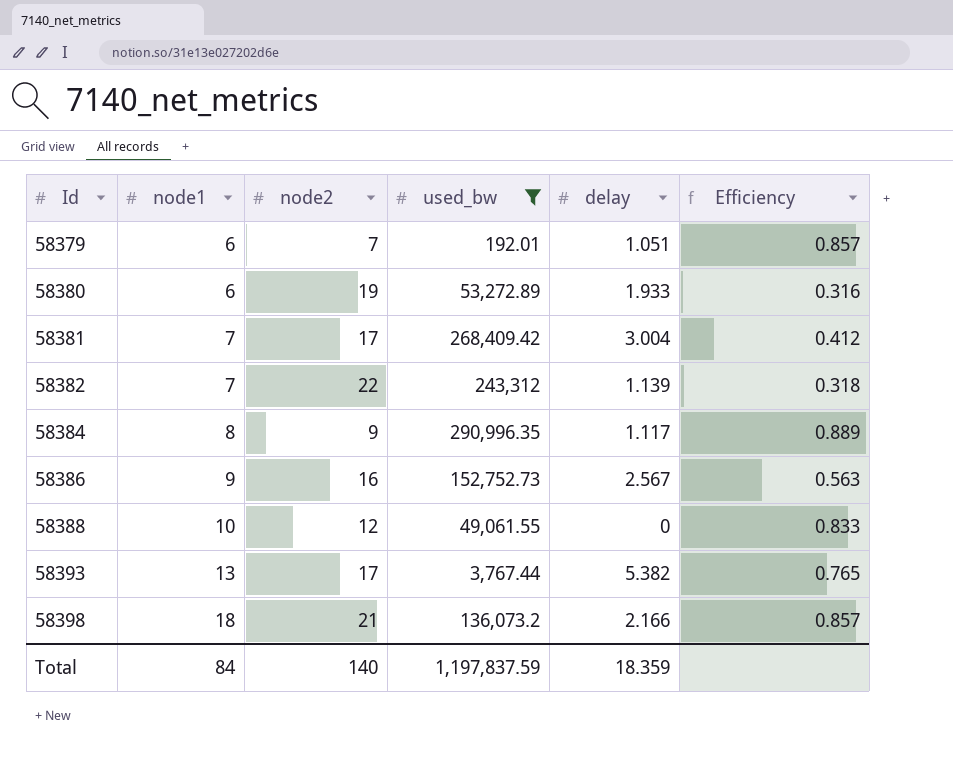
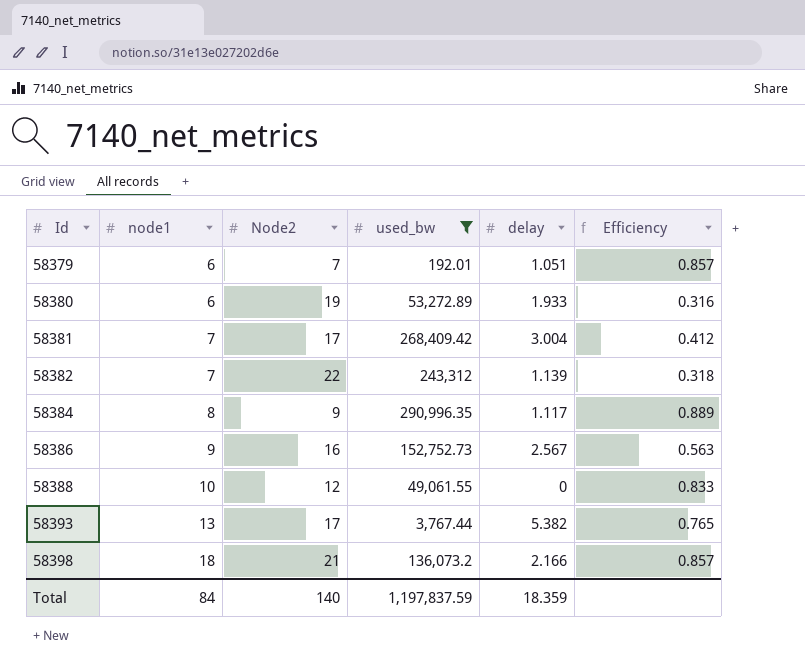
column name: node2 -> Node2

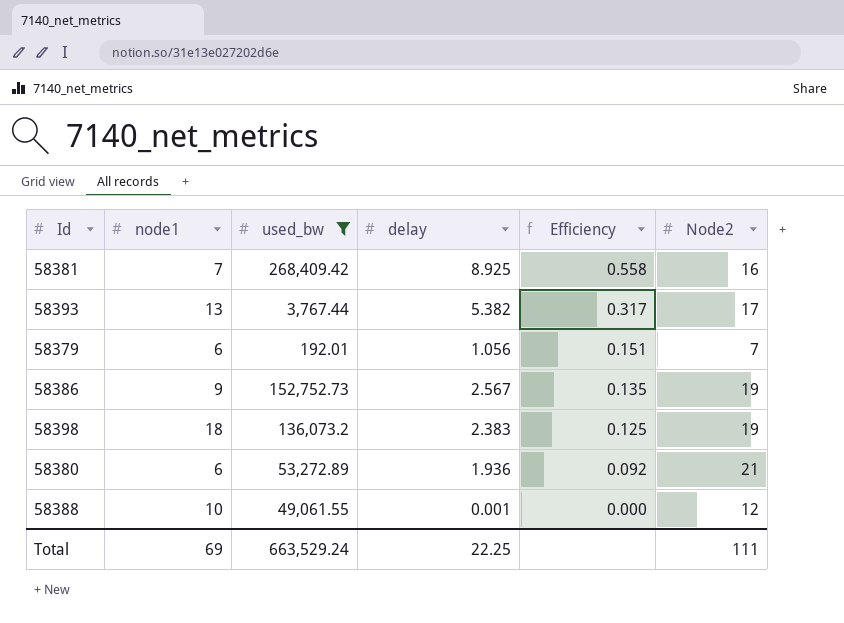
row order: Id ascending -> Efficiency descending
column Efficiency | formula: [node1] / [Node2] -> [delay] / [Node2]
column Node2 | position: 3 -> 6
row 58382: 7 | 22 | 243,312 | 1.139 | 0.318 -> none
row 58384: 8 | 9 | 290,996.35 | 1.117 | 0.889 -> none
58381 | delay: 3.004 -> 8.925
58381 | Node2: 17 -> 16
58379 | delay: 1.051 -> 1.056
58386 | Node2: 16 -> 19
58398 | delay: 2.166 -> 2.383
58398 | Node2: 21 -> 19
58380 | delay: 1.933 -> 1.936
58380 | Node2: 19 -> 21
58388 | delay: 0 -> 0.001
Total | node1: 84 -> 69
Total | used_bw: 1,197,837.59 -> 663,529.24
Total | delay: 18.359 -> 22.25
Total | Node2: 140 -> 111

